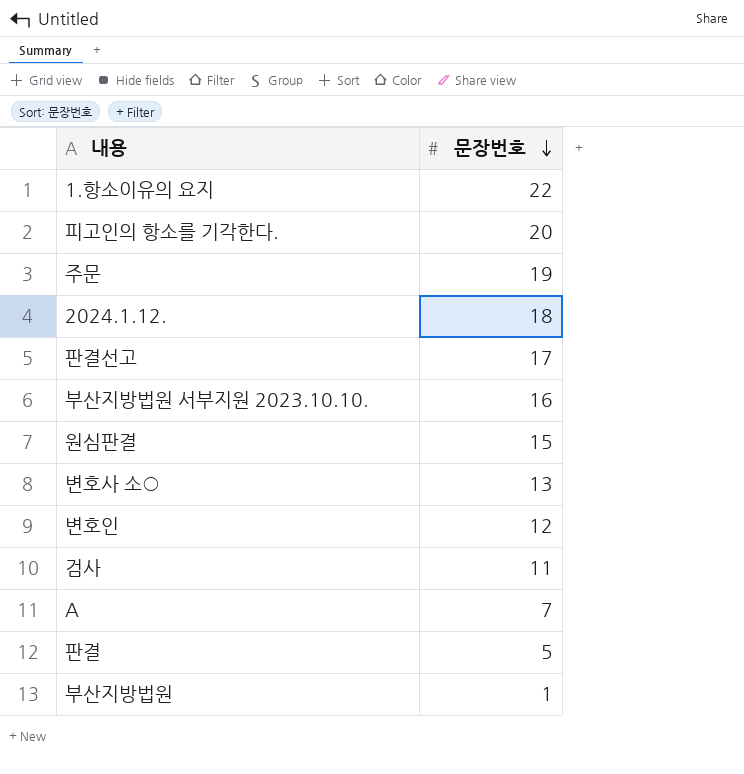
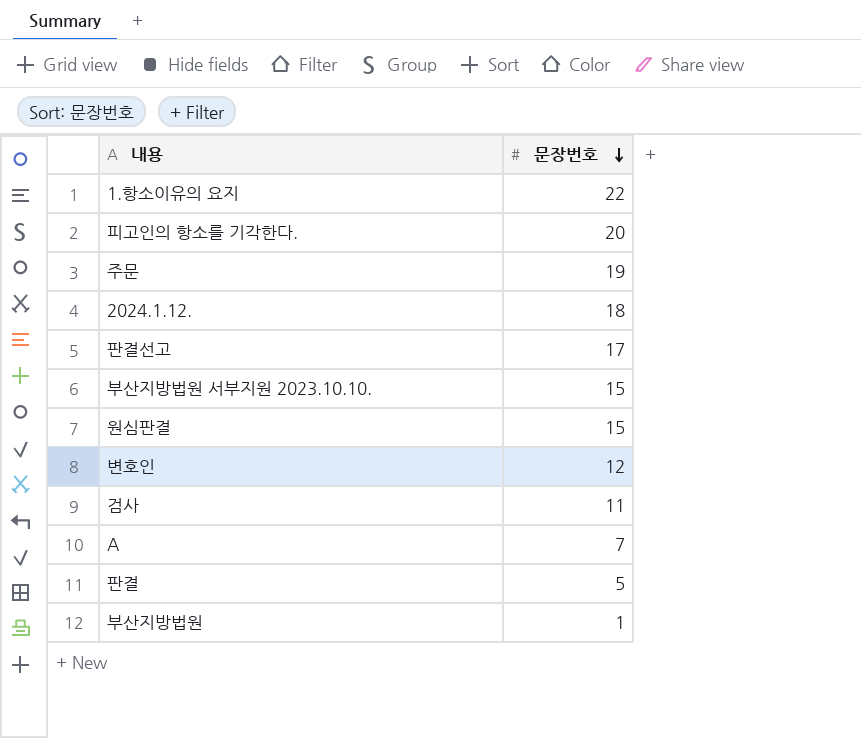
row 변호사 소○: 13 -> none
부산지방법원 서부지원 2023.10.10. | 문장번호: 16 -> 15

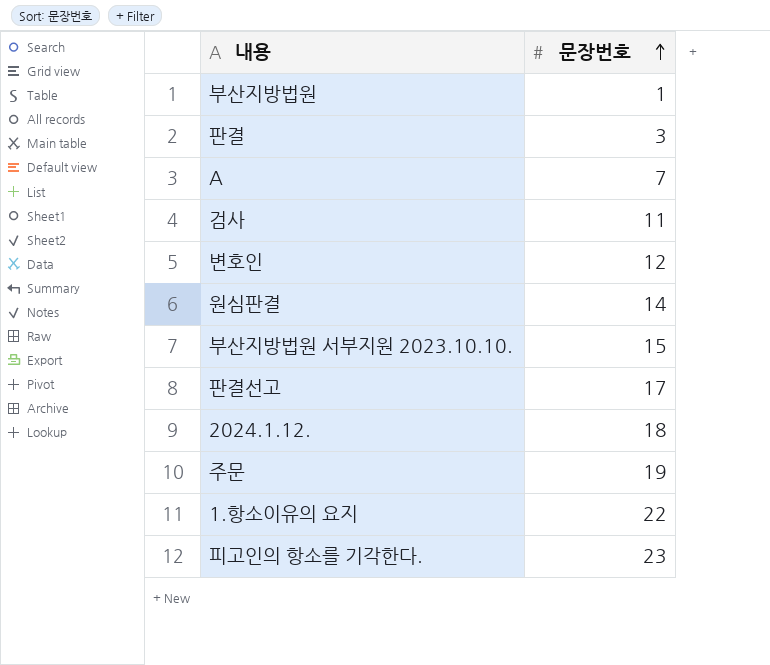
row order: 문장번호 descending -> 문장번호 ascending
판결 | 문장번호: 5 -> 3
원심판결 | 문장번호: 15 -> 14
피고인의 항소를 기각한다. | 문장번호: 20 -> 23

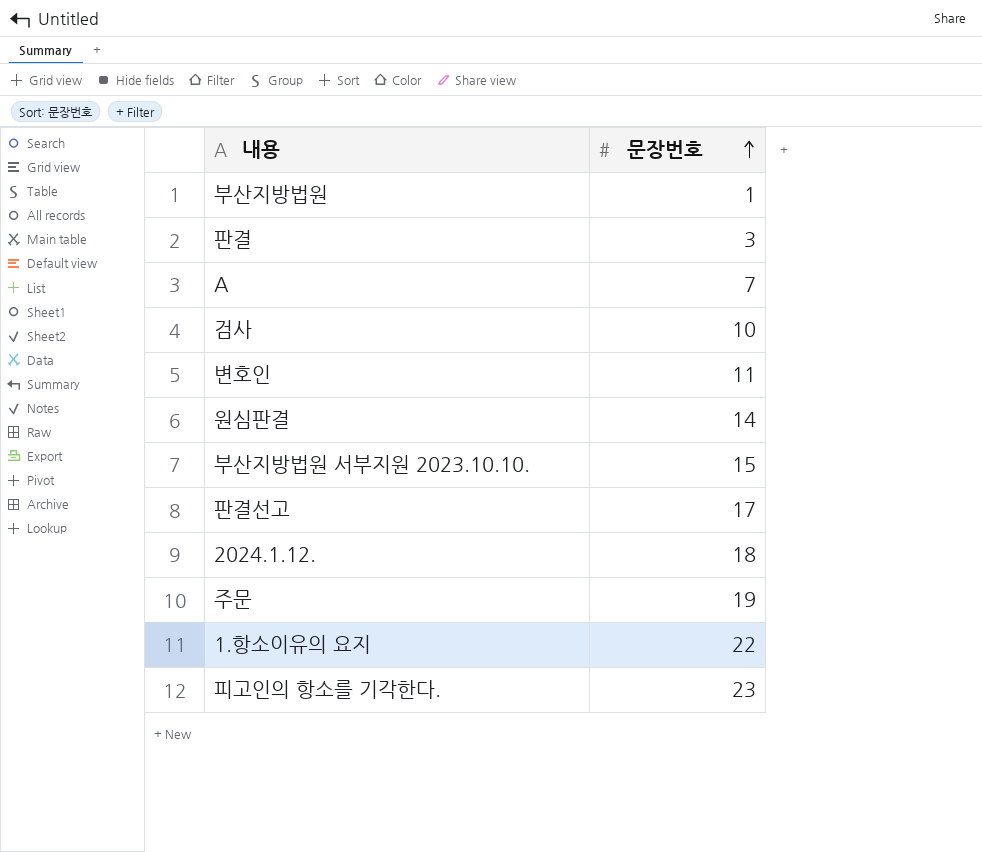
검사 | 문장번호: 11 -> 10
변호인 | 문장번호: 12 -> 11

